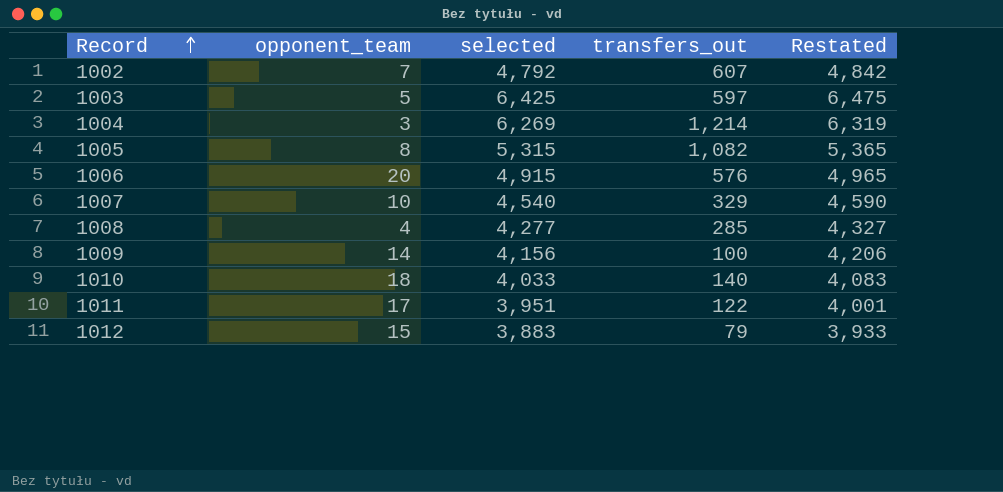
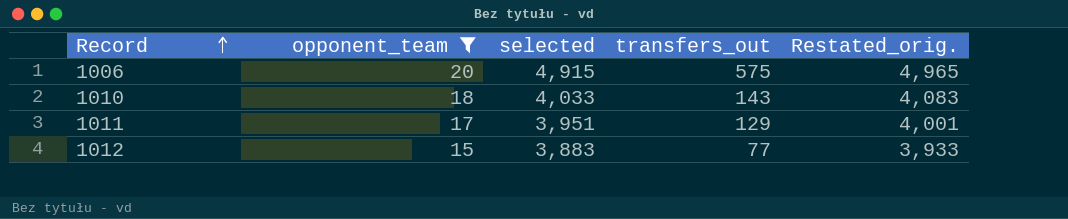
filter: none -> opponent_team >= 15
column name: Restated -> Restated_orig.
1006 | transfers_out: 576 -> 575
1010 | transfers_out: 140 -> 143
1011 | transfers_out: 122 -> 129
1012 | transfers_out: 79 -> 77

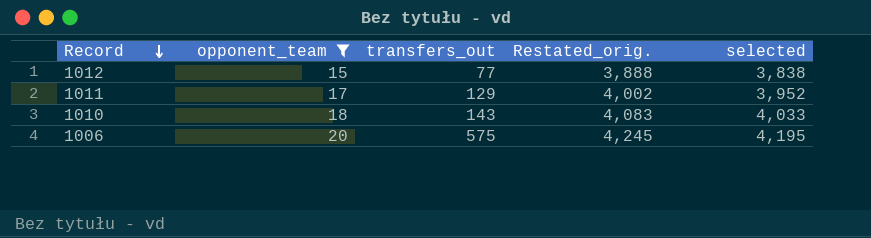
row order: Record ascending -> Record descending
column selected | position: 3 -> 5
1012 | Restated_orig.: 3,933 -> 3,888
1012 | selected: 3,883 -> 3,838
1011 | Restated_orig.: 4,001 -> 4,002
1011 | selected: 3,951 -> 3,952
1006 | Restated_orig.: 4,965 -> 4,245
1006 | selected: 4,915 -> 4,195

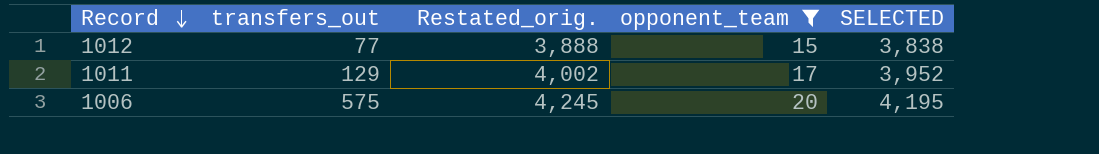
column opponent_team | position: 2 -> 4
column name: selected -> SELECTED
row 1010: 18 | 143 | 4,083 | 4,033 -> none

